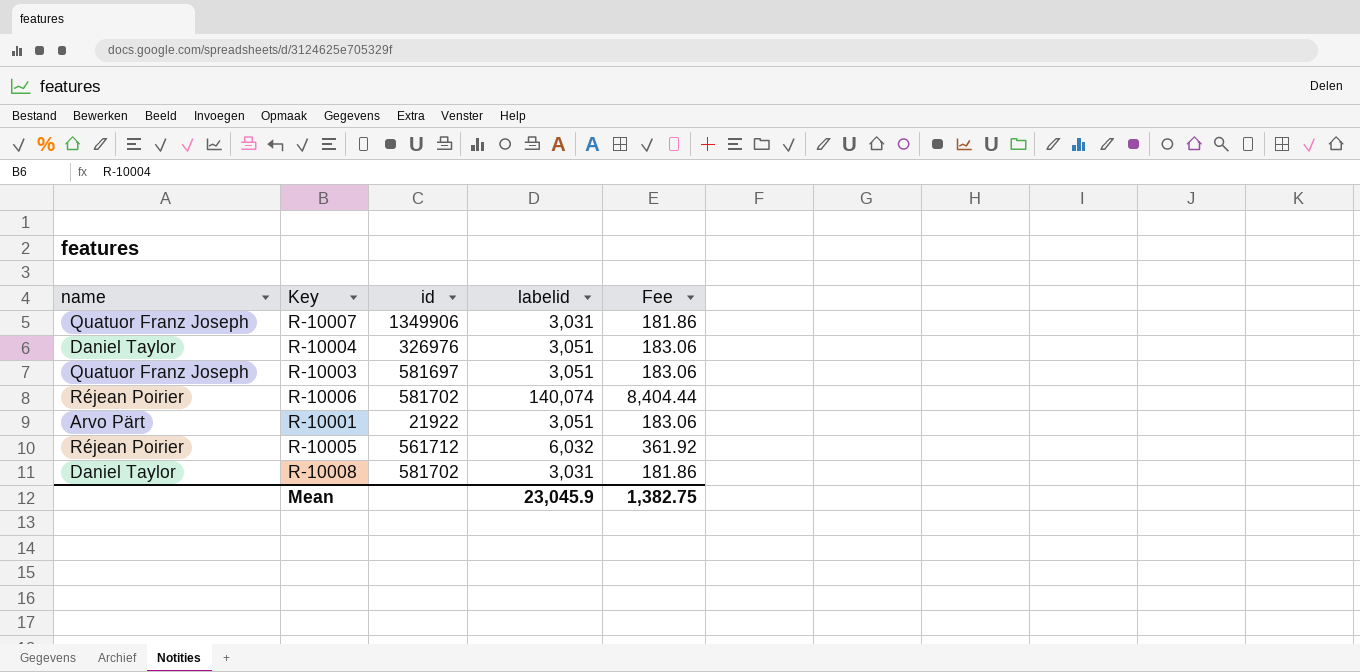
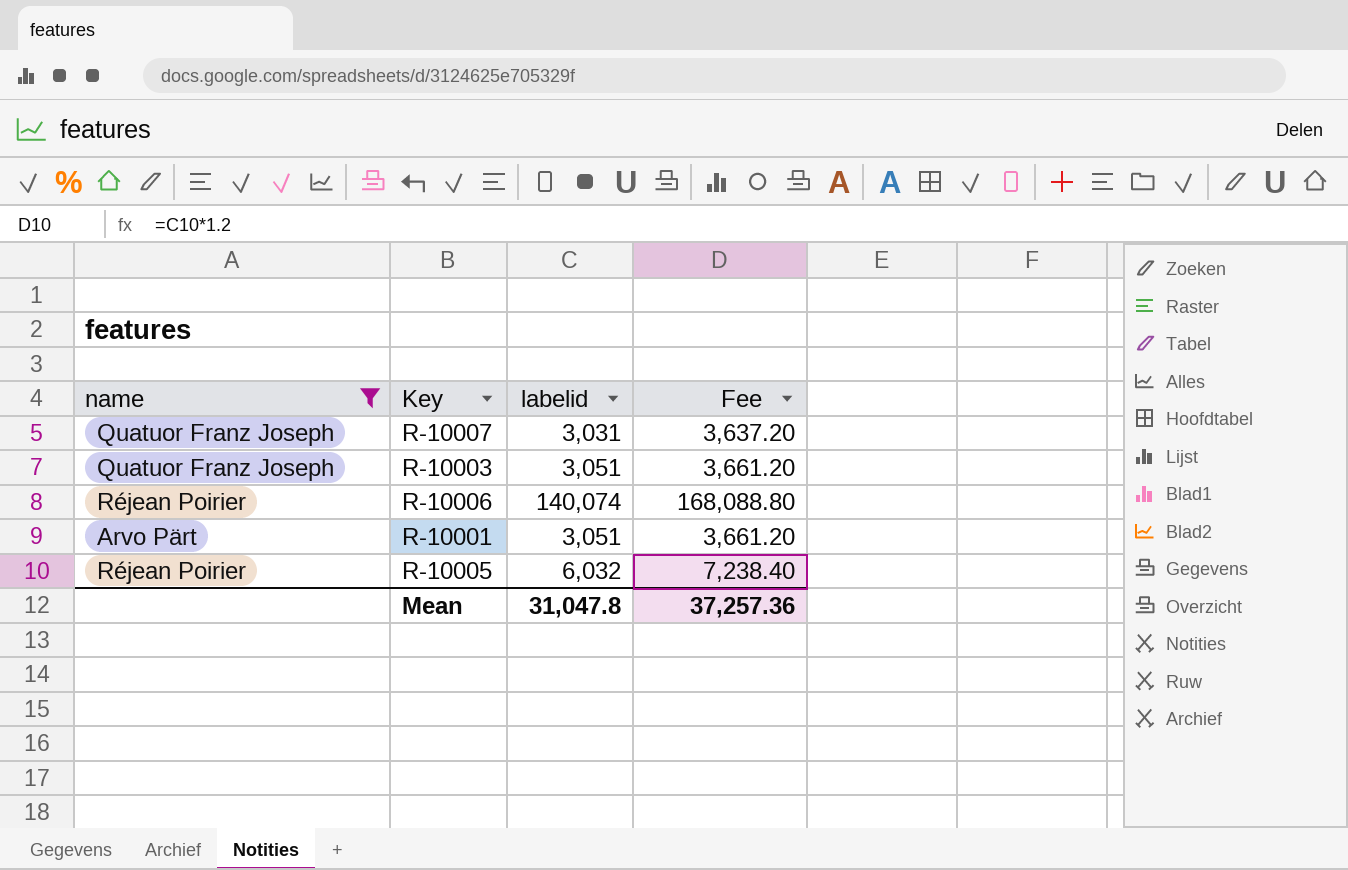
filter: none -> name != Daniel Taylor
column id | position: 3 -> none
column Fee | formula: [labelid] * 0.06 -> [labelid] * 1.2
Mean | labelid: 23,045.9 -> 31,047.8
Mean | Fee: 1,382.75 -> 37,257.36

